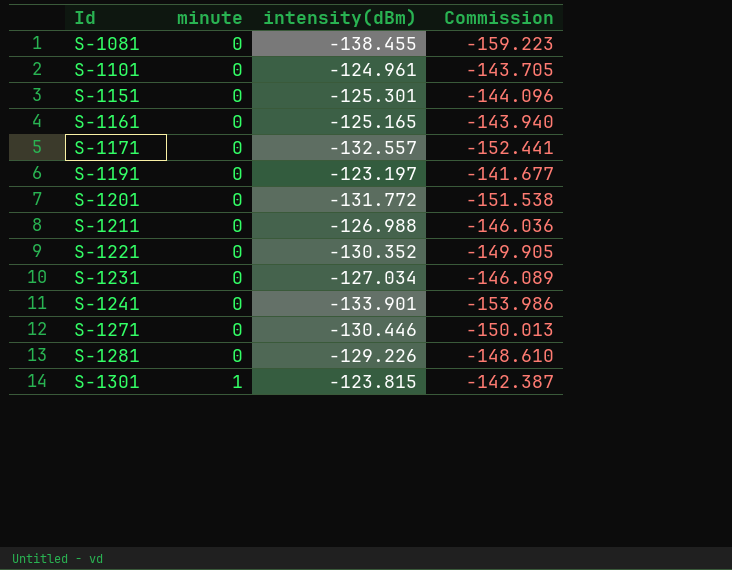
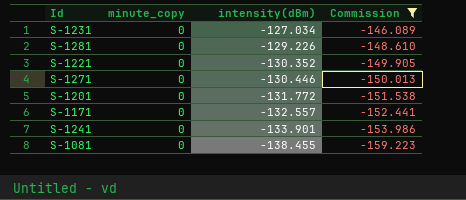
filter: none -> Commission <= -146.089
row order: Id ascending -> intensity(dBm) descending
column name: minute -> minute_copy

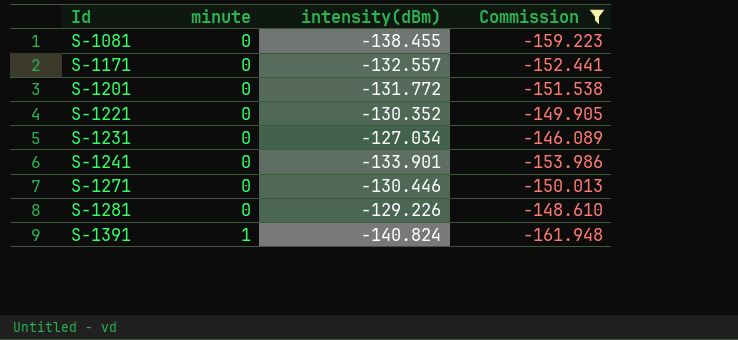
row order: intensity(dBm) descending -> Id ascending
column name: minute_copy -> minute
row S-1391: none -> 1 | -140.824 | -161.948

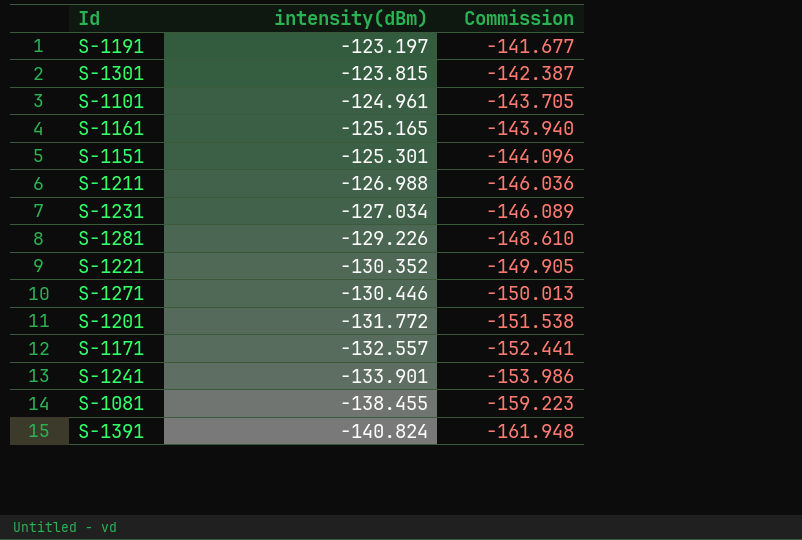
filter: Commission <= -146.089 -> none
row order: Id ascending -> intensity(dBm) descending
column minute | position: 2 -> none

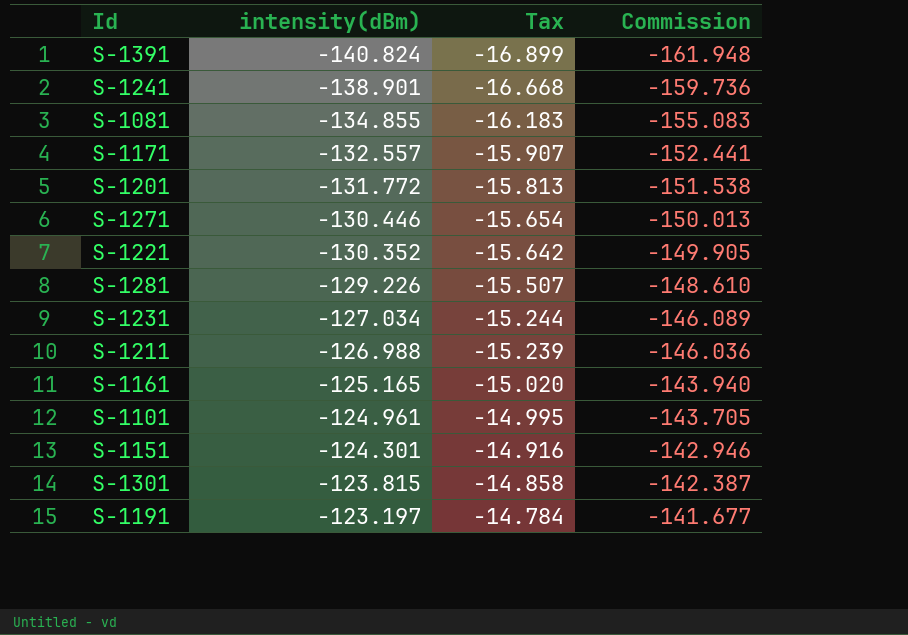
row order: intensity(dBm) descending -> intensity(dBm) ascending
column Tax | formula: none -> [intensity(dBm)] * 0.12
S-1241 | intensity(dBm): -133.901 -> -138.901
S-1241 | Commission: -153.986 -> -159.736
S-1081 | intensity(dBm): -138.455 -> -134.855
S-1081 | Commission: -159.223 -> -155.083
S-1151 | intensity(dBm): -125.301 -> -124.301
S-1151 | Commission: -144.096 -> -142.946

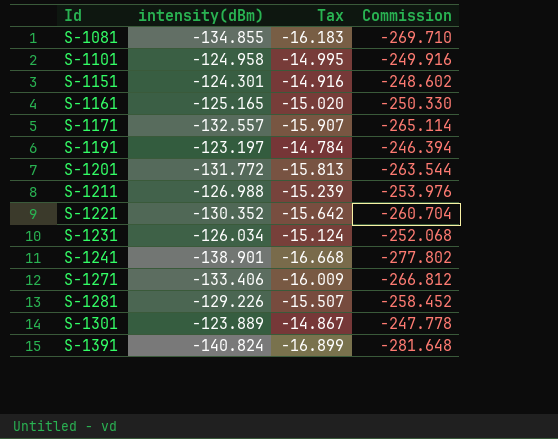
row order: intensity(dBm) ascending -> Id ascending
column Commission | formula: [intensity(dBm)] * 1.15 -> [intensity(dBm)] * 2
S-1101 | intensity(dBm): -124.961 -> -124.958
S-1231 | intensity(dBm): -127.034 -> -126.034
S-1231 | Tax: -15.244 -> -15.124
S-1271 | intensity(dBm): -130.446 -> -133.406
S-1271 | Tax: -15.654 -> -16.009
S-1301 | intensity(dBm): -123.815 -> -123.889
S-1301 | Tax: -14.858 -> -14.867

